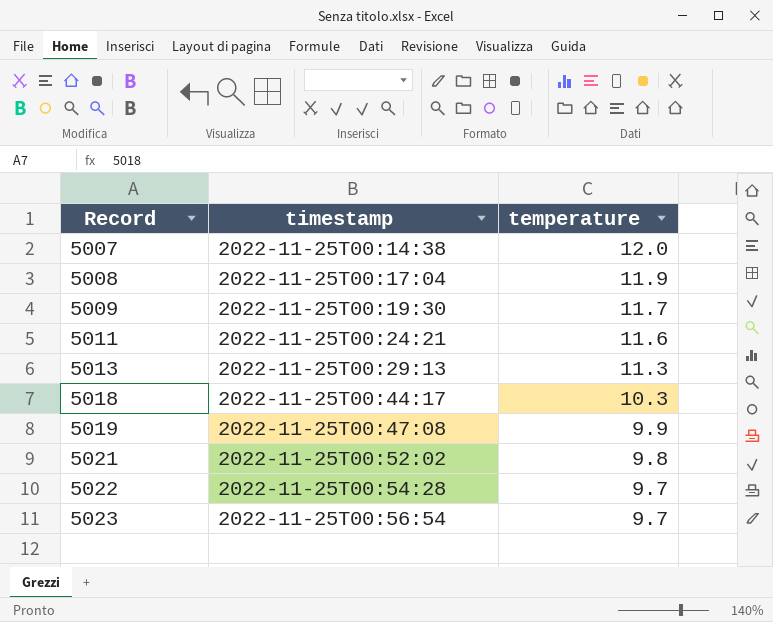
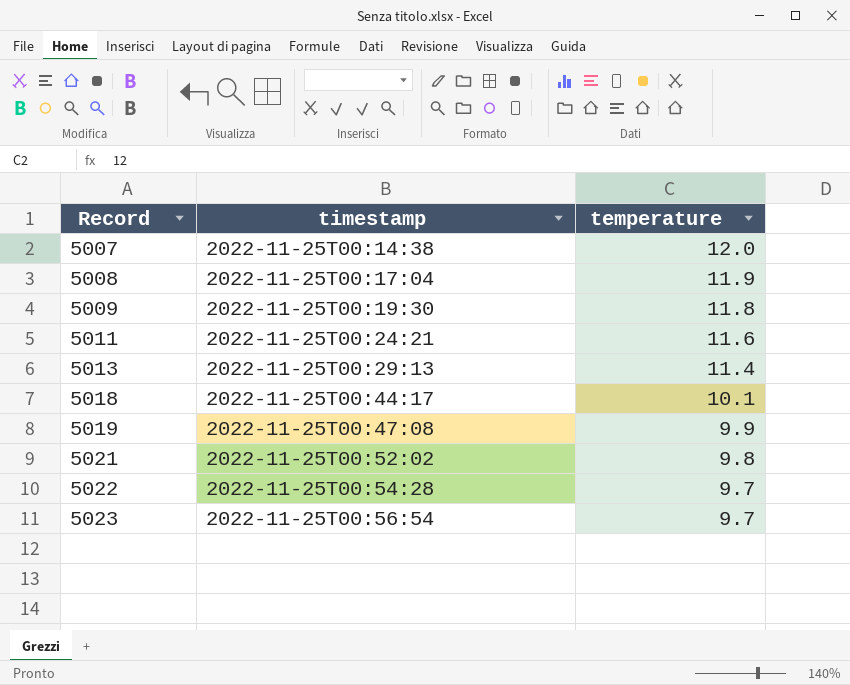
5009 | temperature: 11.7 -> 11.8
5013 | temperature: 11.3 -> 11.4
5018 | temperature: 10.3 -> 10.1

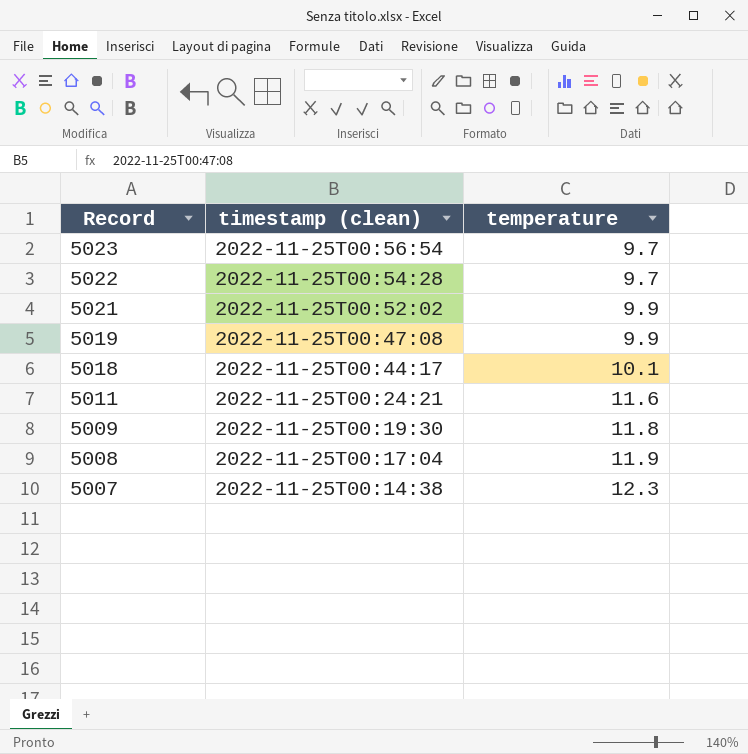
row order: Record ascending -> Record descending
column name: timestamp -> timestamp (clean)
row 5013: 2022-11-25T00:29:13 | 11.4 -> none
5021 | temperature: 9.8 -> 9.9
5007 | temperature: 12.0 -> 12.3

